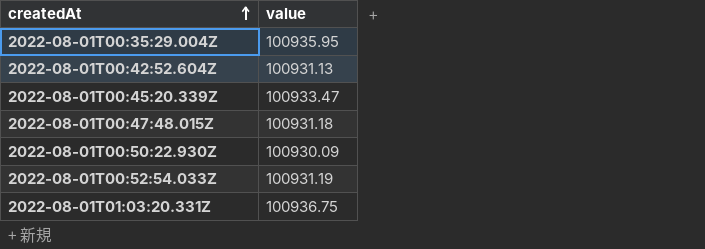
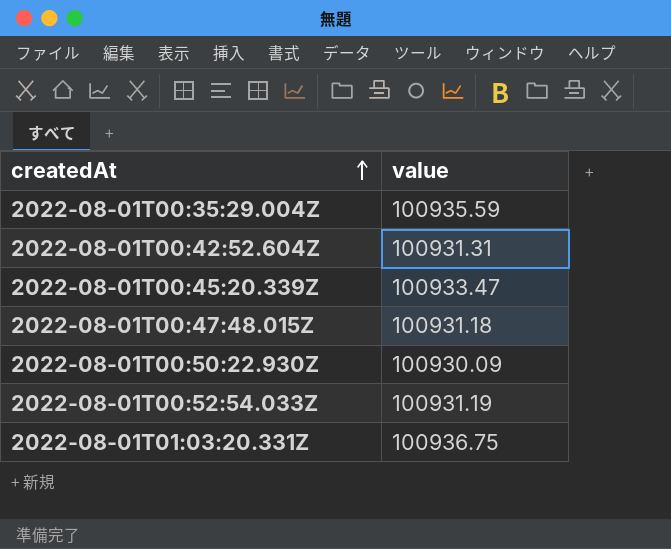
2022-08-01T00:35:29.004Z | value: 100935.95 -> 100935.59
2022-08-01T00:42:52.604Z | value: 100931.13 -> 100931.31

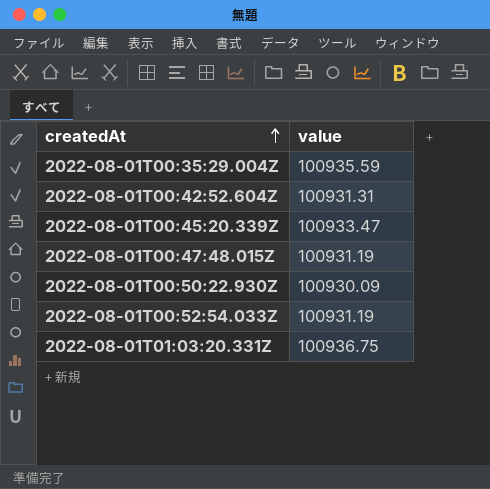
2022-08-01T00:47:48.015Z | value: 100931.18 -> 100931.19

